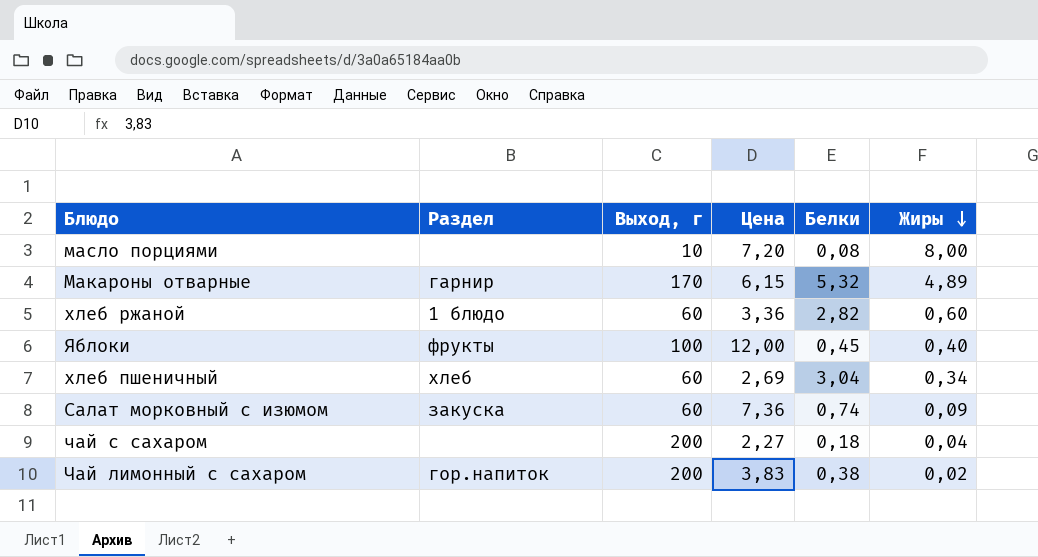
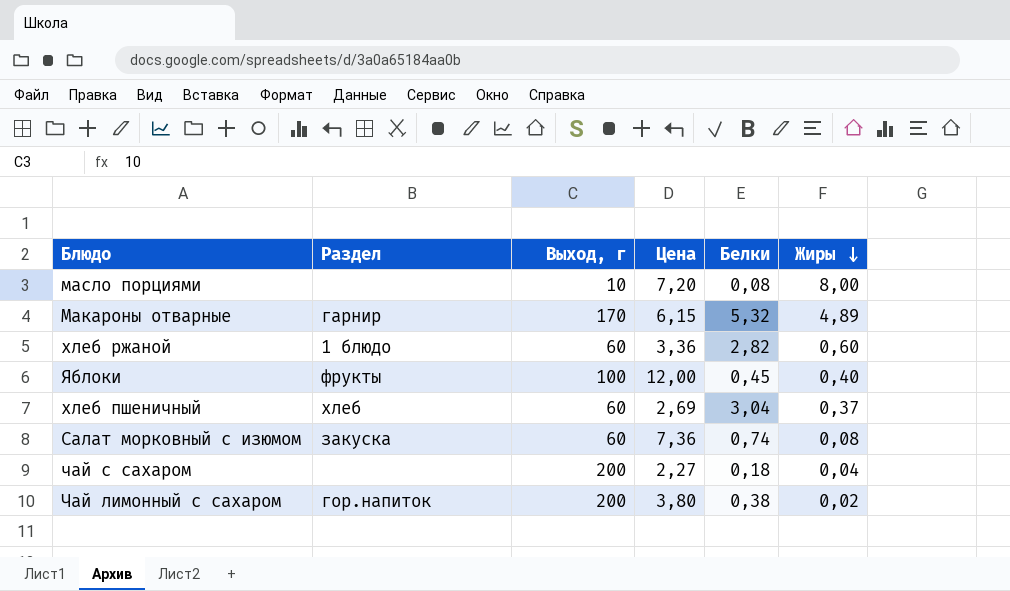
хлеб пшеничный | Жиры: 0,34 -> 0,37
Салат морковный с изюмом | Жиры: 0,09 -> 0,08
Чай лимонный с сахаром | Цена: 3,83 -> 3,80

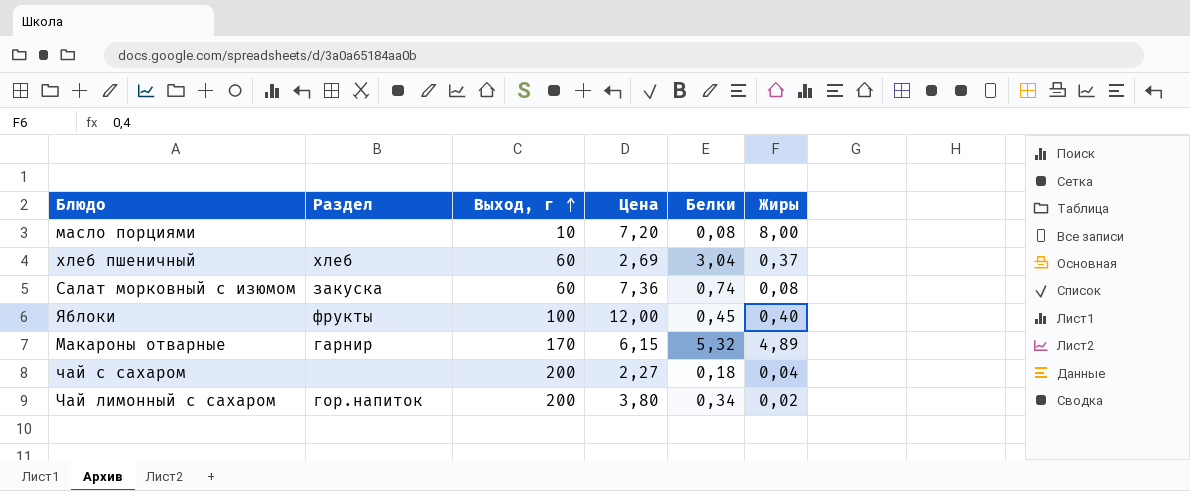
row order: Жиры descending -> Выход, г ascending
row хлеб ржаной: 1 блюдо | 60 | 3,36 | 2,82 | 0,60 -> none
Чай лимонный с сахаром | Белки: 0,38 -> 0,34

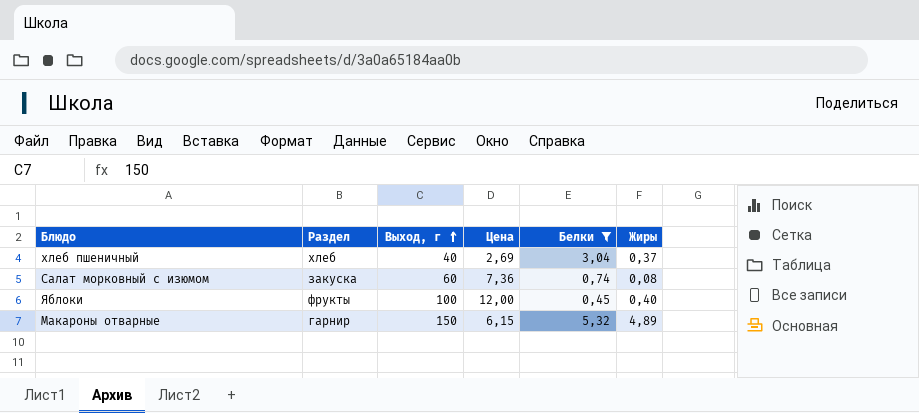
filter: none -> Белки >= 0,45
хлеб пшеничный | Выход, г: 60 -> 40
Макароны отварные | Выход, г: 170 -> 150

